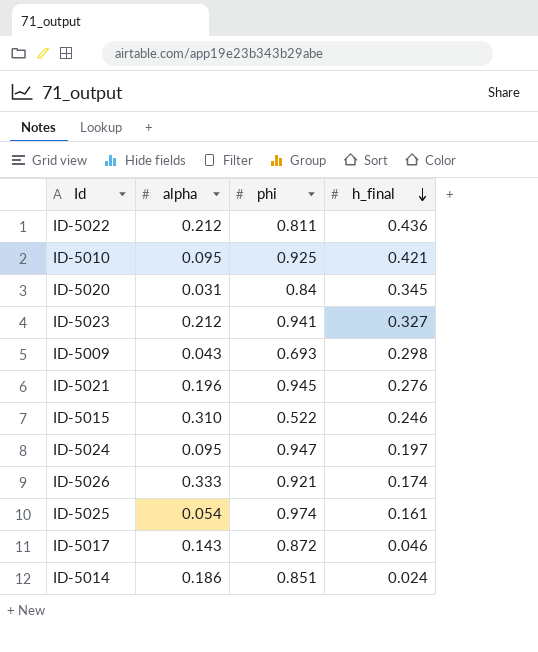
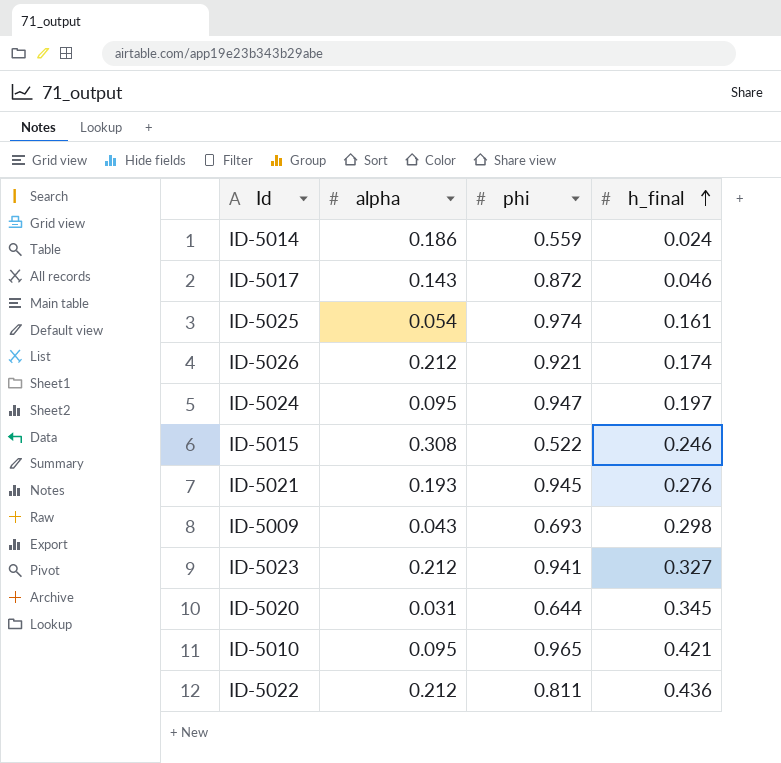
row order: h_final descending -> h_final ascending
ID-5014 | phi: 0.851 -> 0.559
ID-5026 | alpha: 0.333 -> 0.212
ID-5015 | alpha: 0.310 -> 0.308
ID-5021 | alpha: 0.196 -> 0.193
ID-5020 | phi: 0.84 -> 0.644
ID-5010 | phi: 0.925 -> 0.965

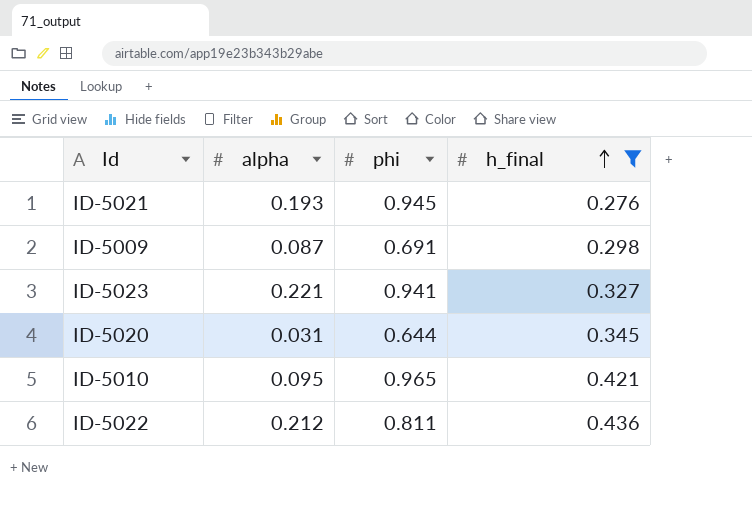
filter: none -> h_final >= 0.276
ID-5009 | alpha: 0.043 -> 0.087
ID-5009 | phi: 0.693 -> 0.691
ID-5023 | alpha: 0.212 -> 0.221

